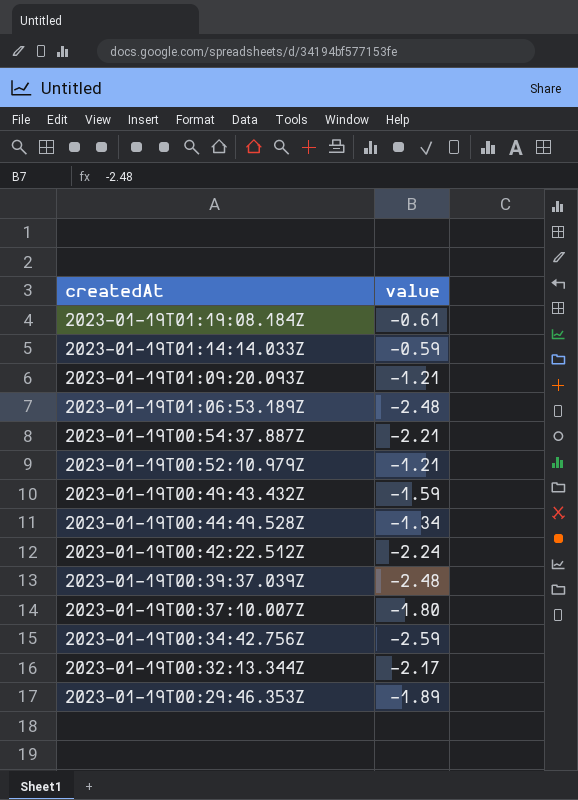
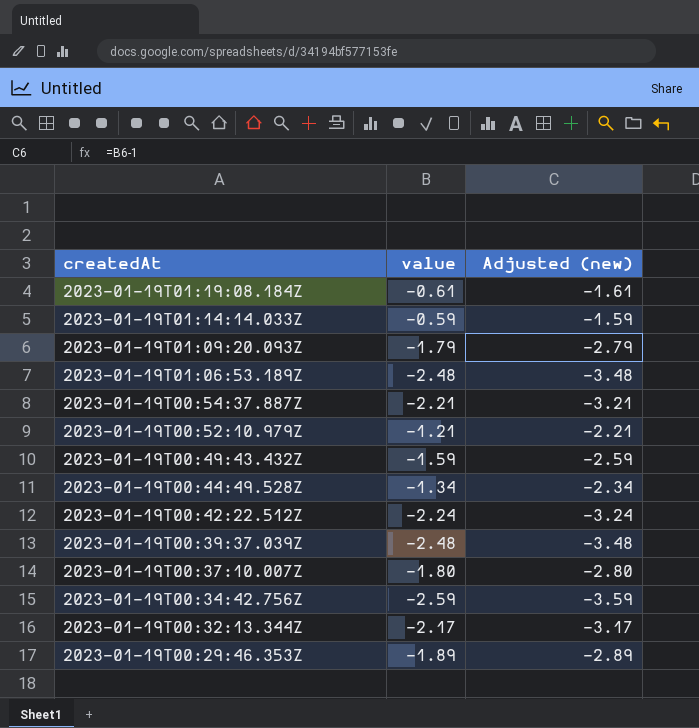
column Adjusted (new) | formula: none -> [value] - 1
2023-01-19T01:09:20.093Z | value: -1.21 -> -1.79

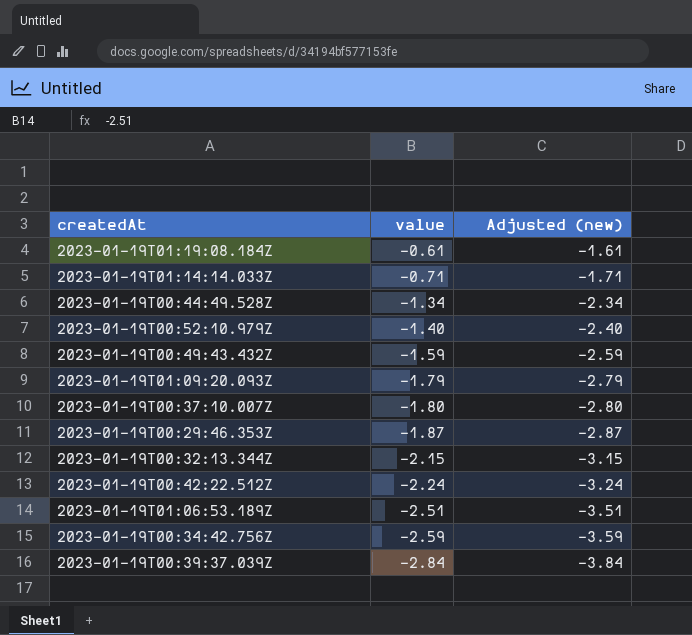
row order: createdAt descending -> value descending
row 2023-01-19T00:54:37.887Z: -2.21 | -3.21 -> none
2023-01-19T01:14:14.033Z | value: -0.59 -> -0.71
2023-01-19T01:14:14.033Z | Adjusted (new): -1.59 -> -1.71
2023-01-19T00:52:10.979Z | value: -1.21 -> -1.40
2023-01-19T00:52:10.979Z | Adjusted (new): -2.21 -> -2.40
2023-01-19T00:29:46.353Z | value: -1.89 -> -1.87
2023-01-19T00:29:46.353Z | Adjusted (new): -2.89 -> -2.87
2023-01-19T00:32:13.344Z | value: -2.17 -> -2.15
2023-01-19T00:32:13.344Z | Adjusted (new): -3.17 -> -3.15
2023-01-19T01:06:53.189Z | value: -2.48 -> -2.51
2023-01-19T01:06:53.189Z | Adjusted (new): -3.48 -> -3.51
2023-01-19T00:39:37.039Z | value: -2.48 -> -2.84
2023-01-19T00:39:37.039Z | Adjusted (new): -3.48 -> -3.84

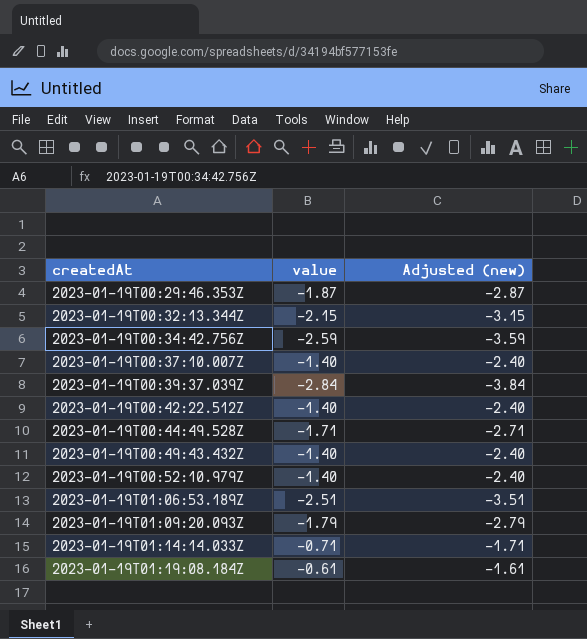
row order: value descending -> createdAt ascending
2023-01-19T00:37:10.007Z | value: -1.80 -> -1.40
2023-01-19T00:37:10.007Z | Adjusted (new): -2.80 -> -2.40
2023-01-19T00:42:22.512Z | value: -2.24 -> -1.40
2023-01-19T00:42:22.512Z | Adjusted (new): -3.24 -> -2.40
2023-01-19T00:44:49.528Z | value: -1.34 -> -1.71
2023-01-19T00:44:49.528Z | Adjusted (new): -2.34 -> -2.71
2023-01-19T00:49:43.432Z | value: -1.59 -> -1.40
2023-01-19T00:49:43.432Z | Adjusted (new): -2.59 -> -2.40

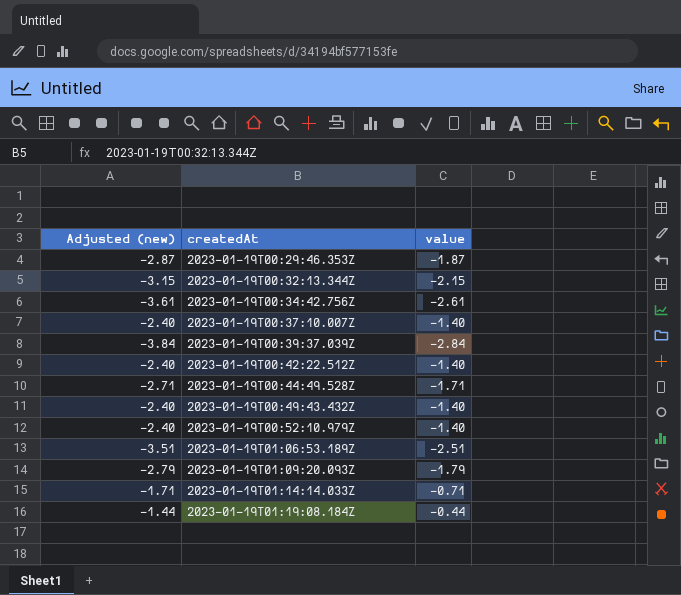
column Adjusted (new) | position: 3 -> 1
2023-01-19T00:34:42.756Z | Adjusted (new): -3.59 -> -3.61
2023-01-19T00:34:42.756Z | value: -2.59 -> -2.61
2023-01-19T01:19:08.184Z | Adjusted (new): -1.61 -> -1.44
2023-01-19T01:19:08.184Z | value: -0.61 -> -0.44

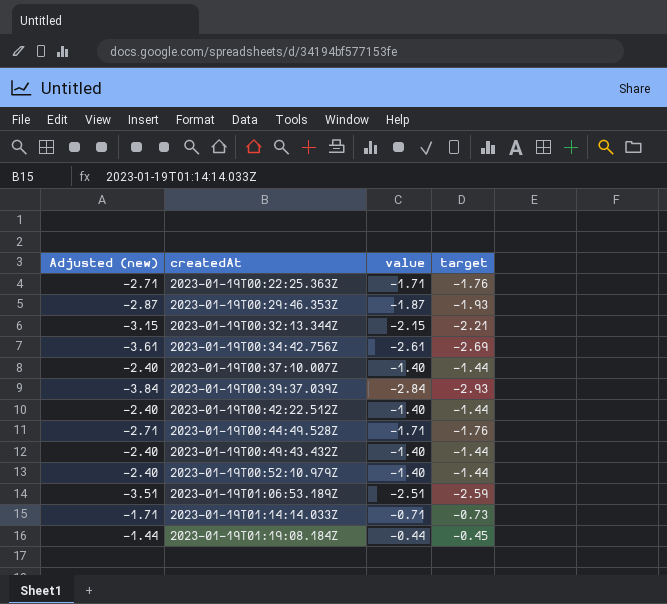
column target | formula: none -> [value] * 1.03
row 2023-01-19T01:09:20.093Z: -2.79 | -1.79 -> none
row 2023-01-19T00:22:25.363Z: none -> -2.71 | -1.71 | -1.76

